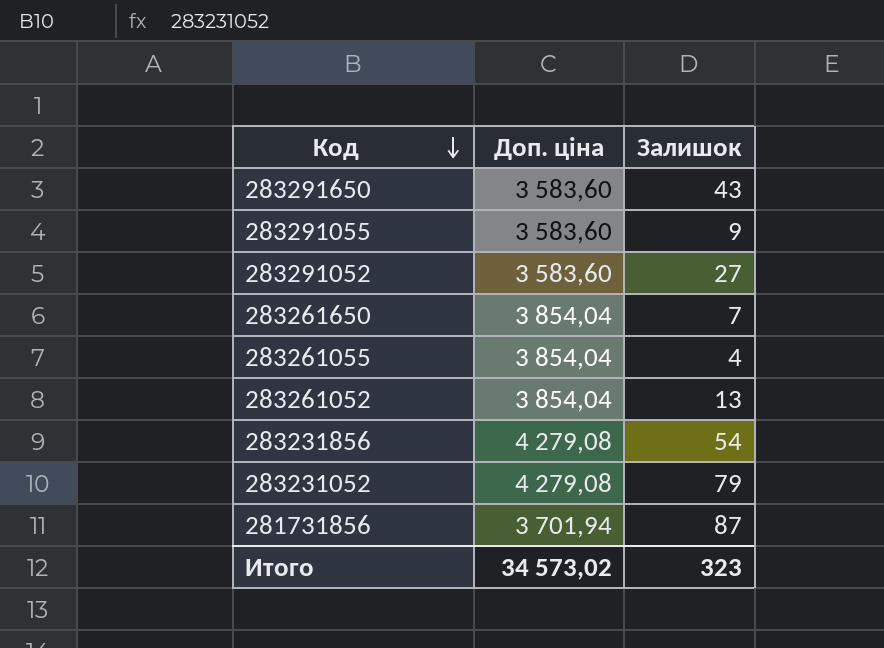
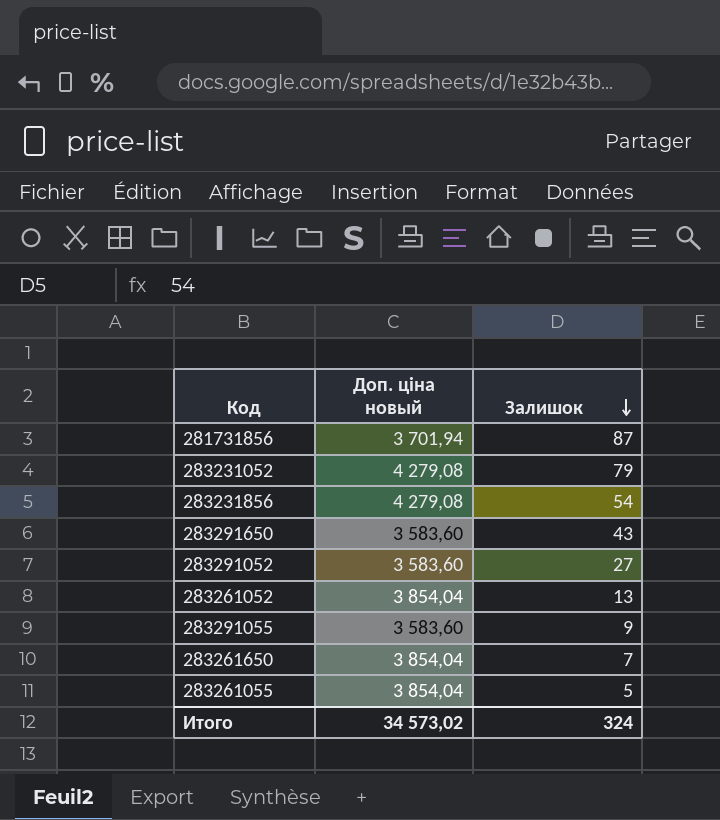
row order: Код descending -> Залишок descending
column name: Доп. ціна -> Доп. ціна новый
283261055 | Залишок: 4 -> 5
Итого | Залишок: 323 -> 324

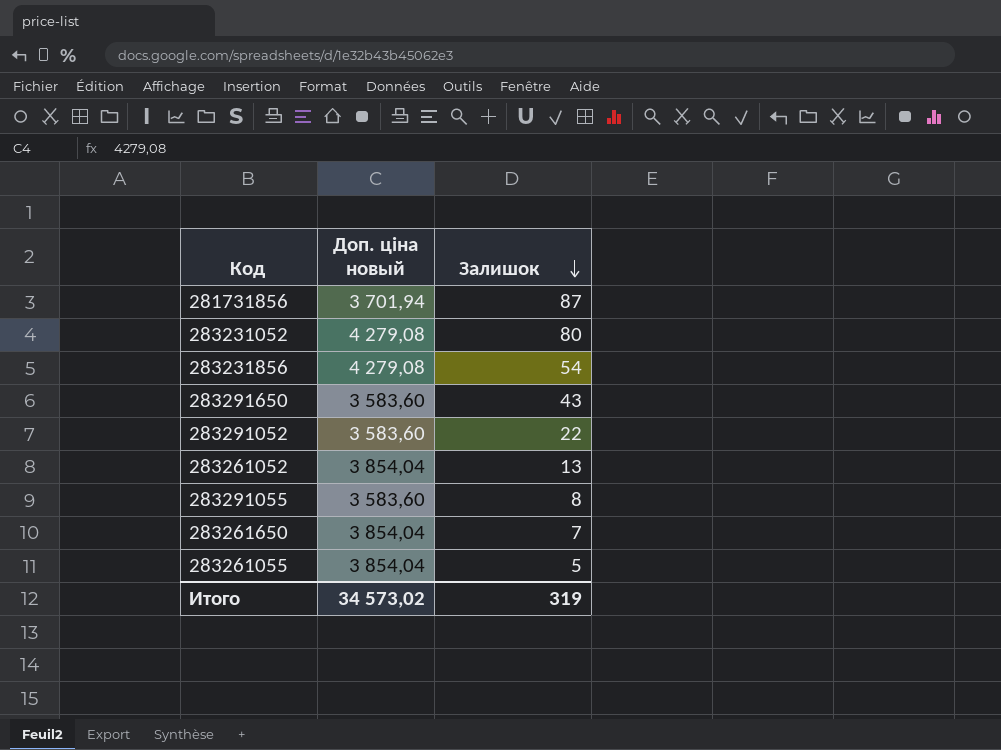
283231052 | Залишок: 79 -> 80
283291052 | Залишок: 27 -> 22
283291055 | Залишок: 9 -> 8
Итого | Залишок: 324 -> 319

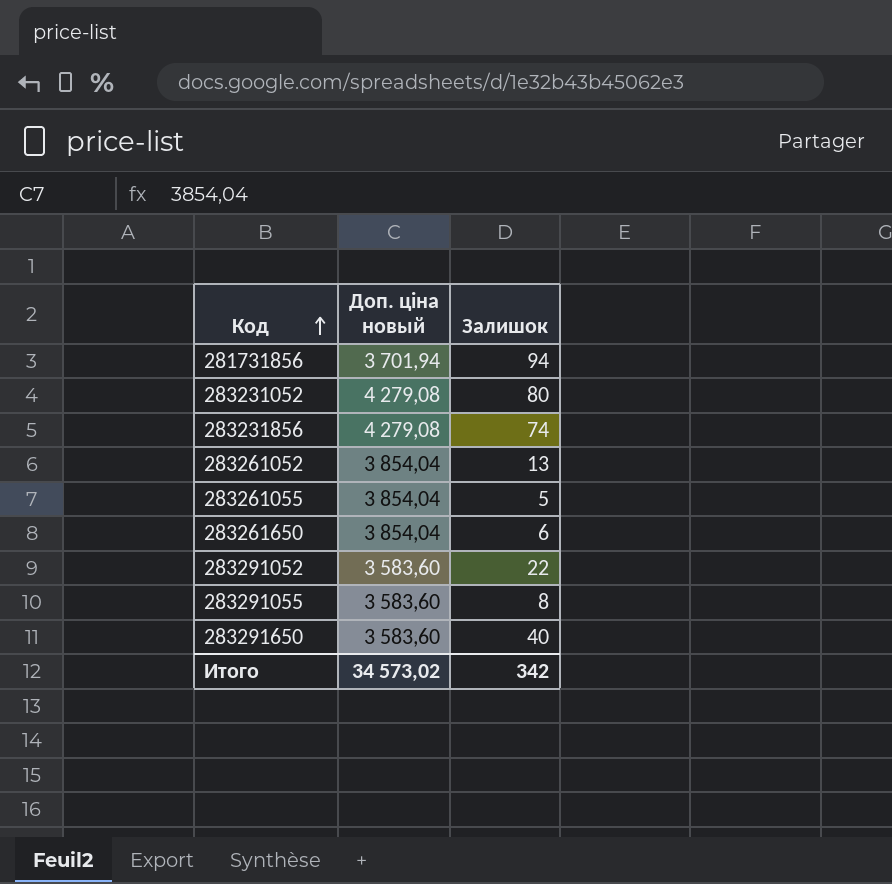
row order: Залишок descending -> Код ascending
281731856 | Залишок: 87 -> 94
283231856 | Залишок: 54 -> 74
283261650 | Залишок: 7 -> 6
283291650 | Залишок: 43 -> 40
Итого | Залишок: 319 -> 342

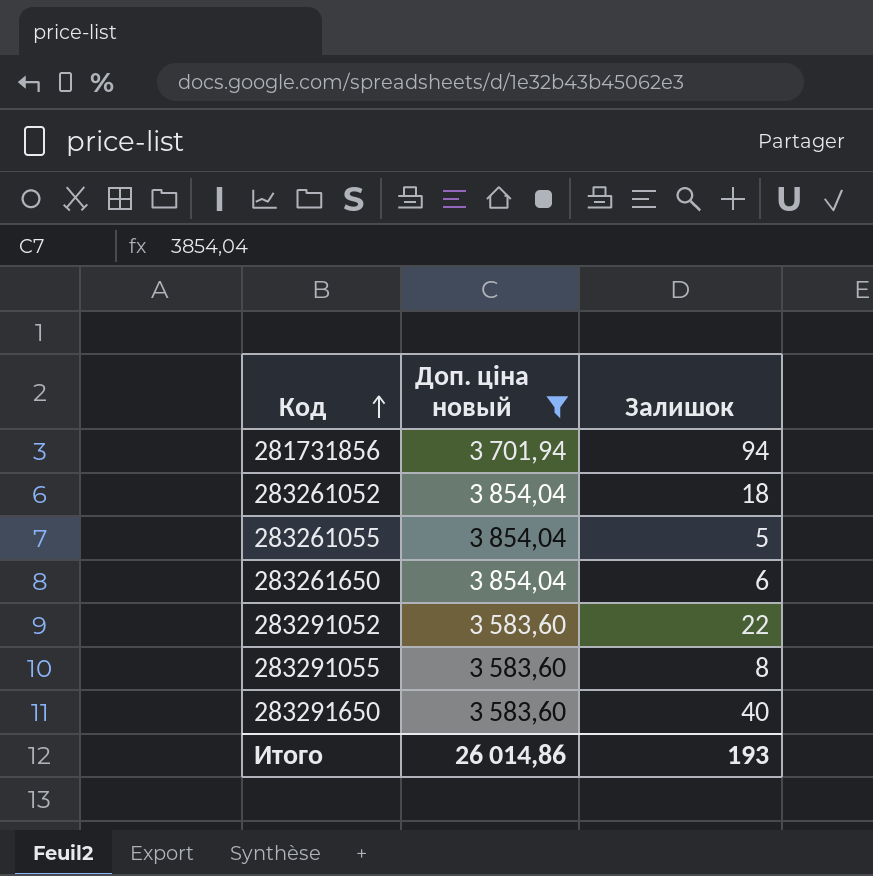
filter: none -> Доп. ціна новый != 4 279,08
283261052 | Залишок: 13 -> 18
Итого | Доп. ціна новый: 34 573,02 -> 26 014,86
Итого | Залишок: 342 -> 193

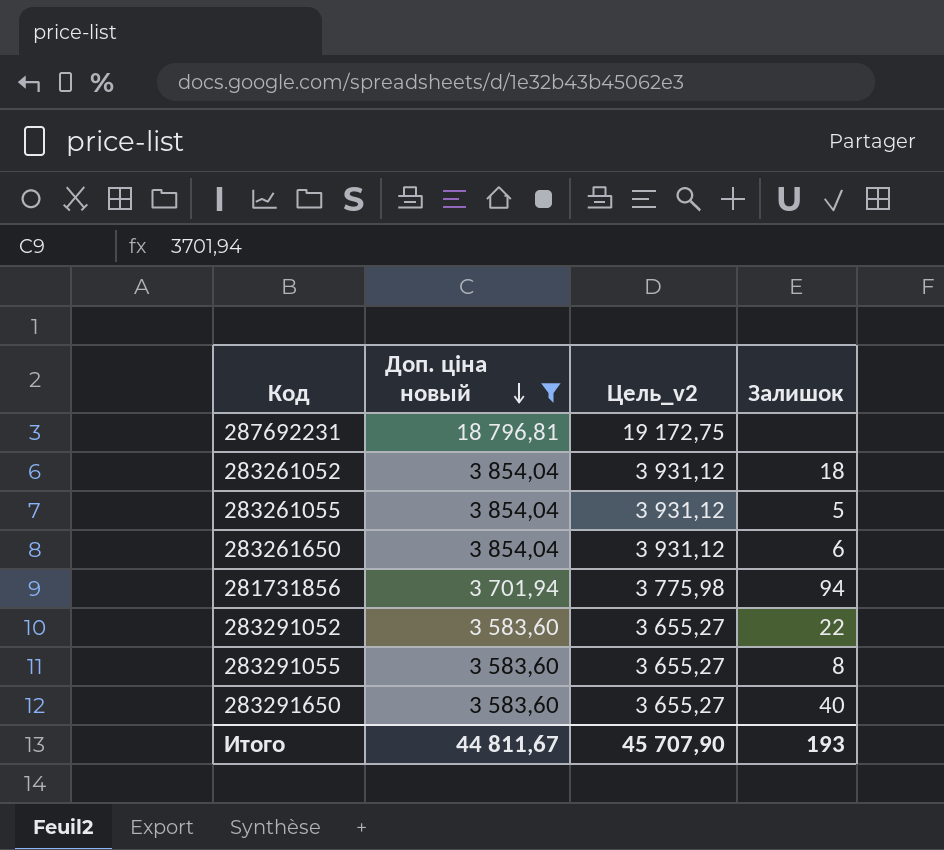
row order: Код ascending -> Доп. ціна новый descending
column Цель_v2 | formula: none -> [Доп. ціна новый] * 1,02
row 287692231: none -> 18 796,81 | 19 172,75 | none
Итого | Доп. ціна новый: 26 014,86 -> 44 811,67

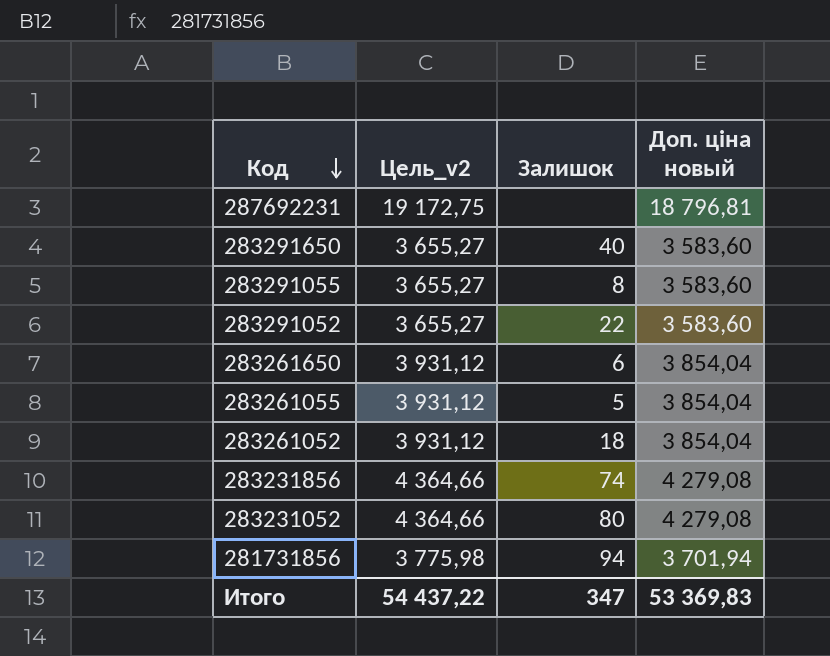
filter: Доп. ціна новый != 4 279,08 -> none
row order: Доп. ціна новый descending -> Код descending
column Доп. ціна новый | position: 2 -> 4
Итого | Цель_v2: 45 707,90 -> 54 437,22
Итого | Залишок: 193 -> 347
Итого | Доп. ціна новый: 44 811,67 -> 53 369,83

